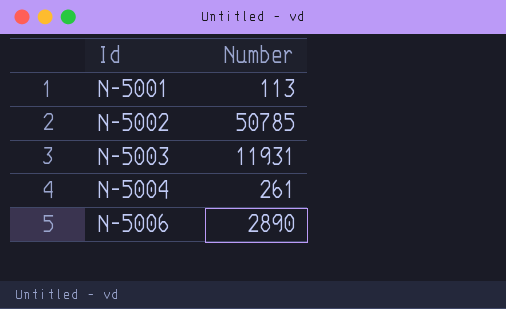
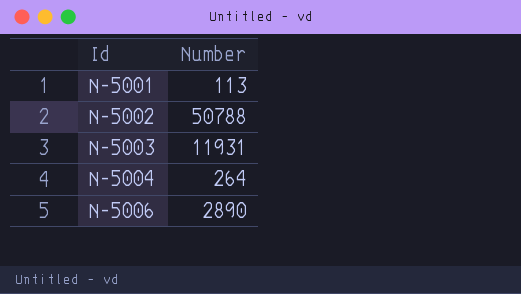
N-5002 | Number: 50785 -> 50788
N-5004 | Number: 261 -> 264

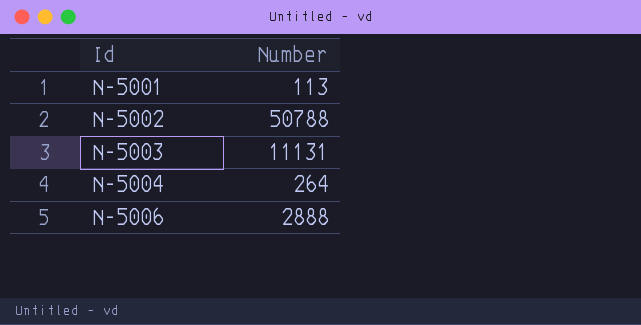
N-5003 | Number: 11931 -> 11131
N-5006 | Number: 2890 -> 2888

